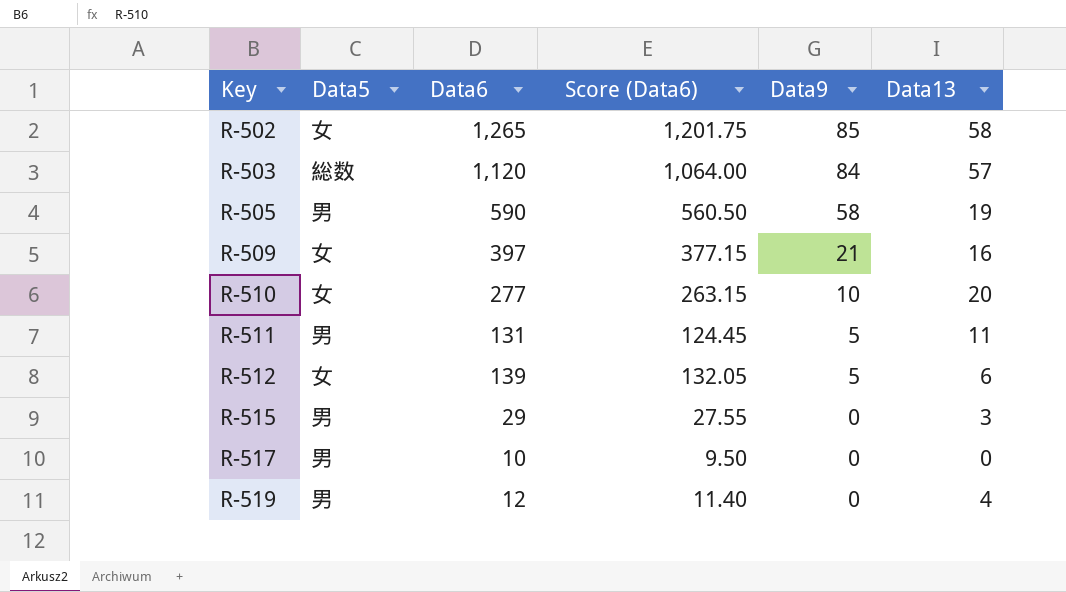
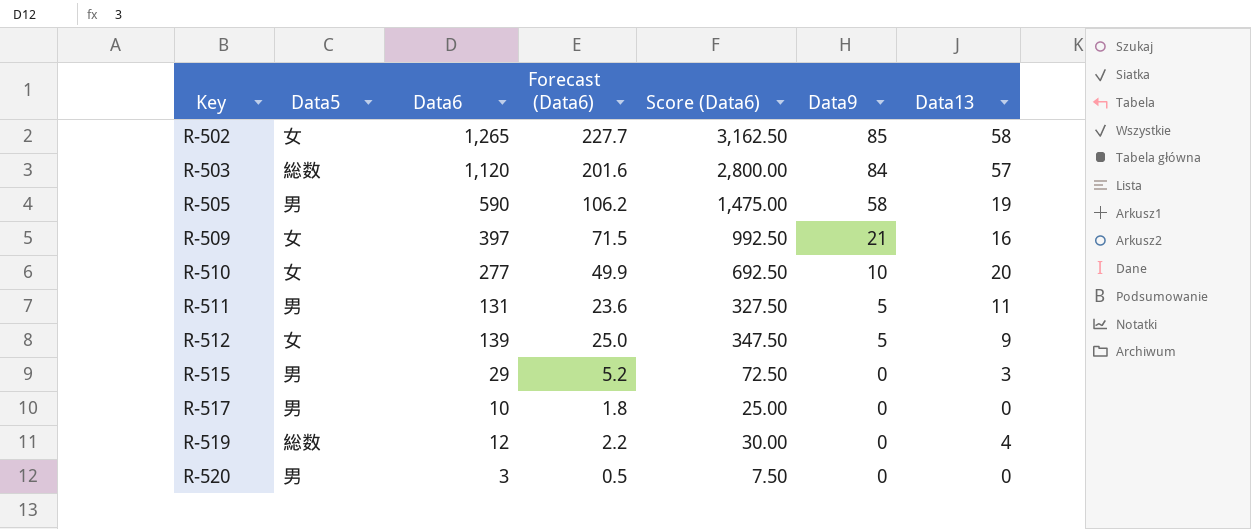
column Forecast (Data6) | formula: none -> [Data6] * 0.18
column Score (Data6) | formula: [Data6] * 0.95 -> [Data6] * 2.5
R-512 | Data13: 6 -> 9
R-519 | Data5: 男 -> 総数
row R-520: none -> 男 | 3 | 0.5 | 7.50 | 0 | 0

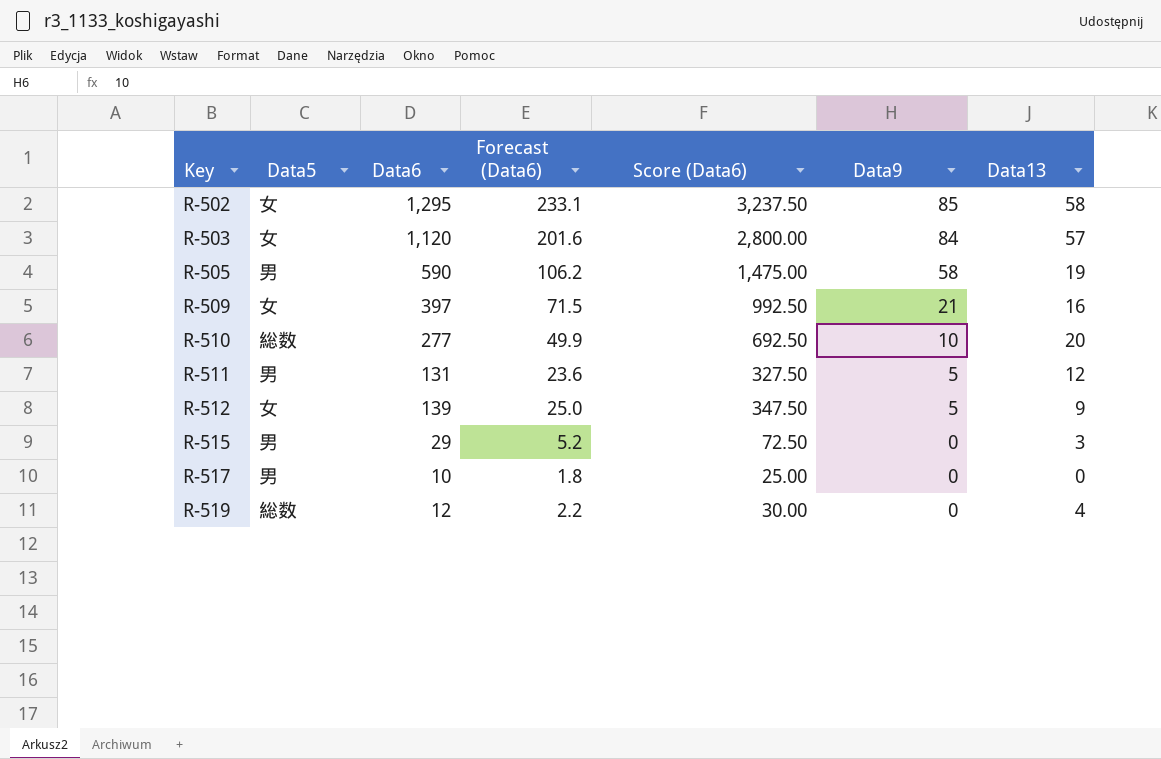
row R-520: 男 | 3 | 0.5 | 7.50 | 0 | 0 -> none
R-502 | Data6: 1,265 -> 1,295
R-502 | Forecast (Data6): 227.7 -> 233.1
R-502 | Score (Data6): 3,162.50 -> 3,237.50
R-503 | Data5: 総数 -> 女
R-510 | Data5: 女 -> 総数
R-511 | Data13: 11 -> 12

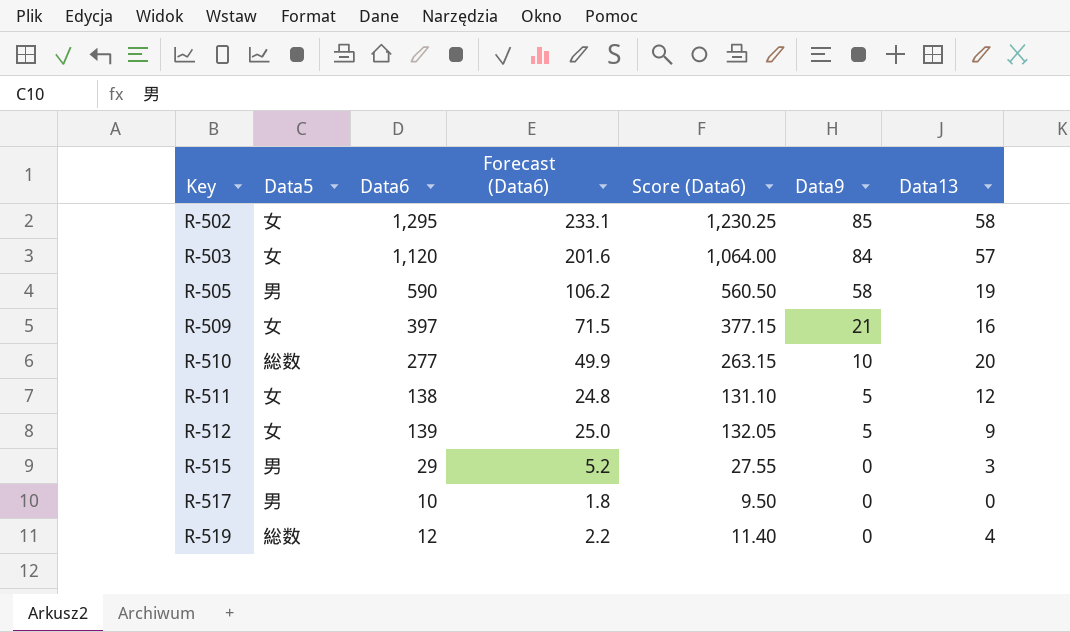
column Score (Data6) | formula: [Data6] * 2.5 -> [Data6] * 0.95
R-511 | Data5: 男 -> 女
R-511 | Data6: 131 -> 138
R-511 | Forecast (Data6): 23.6 -> 24.8

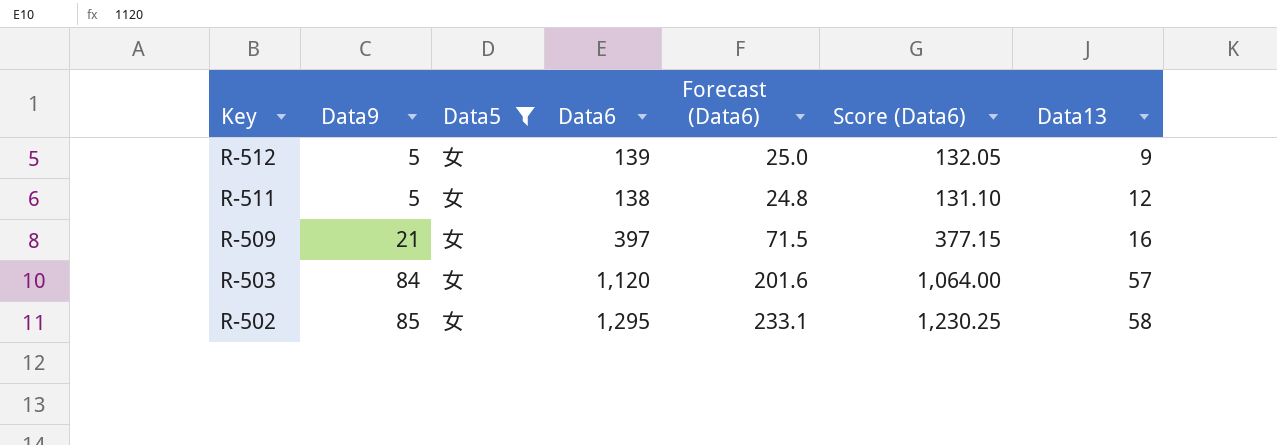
filter: none -> Data5 = 女
row order: Key ascending -> Key descending
column Data9 | position: 6 -> 2

